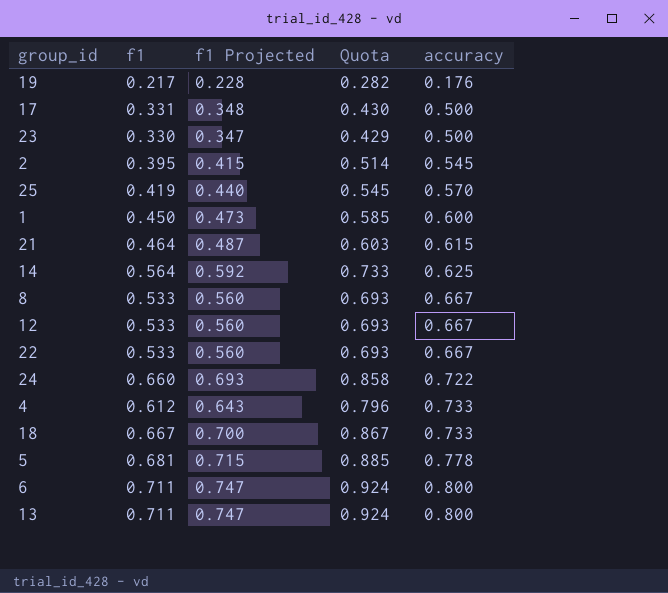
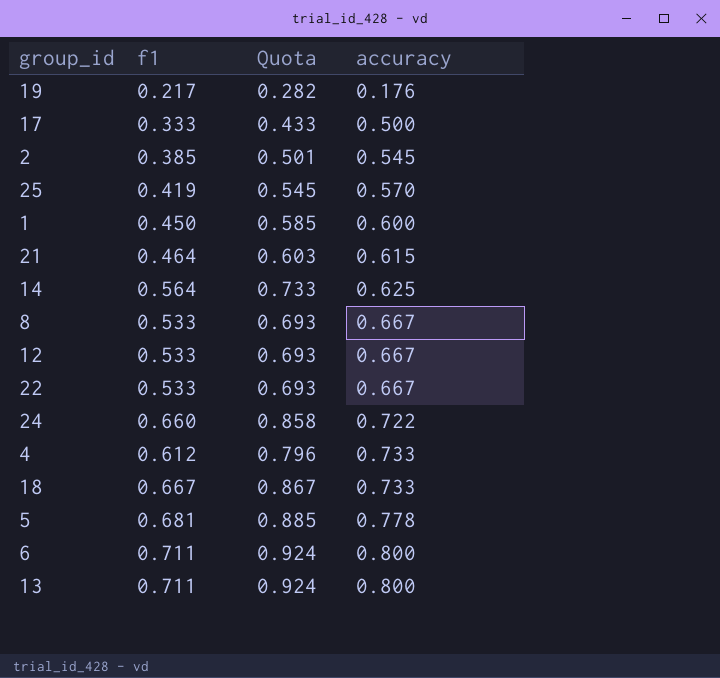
column f1 Projected | formula: [f1] * 1.05 -> none
row 23: 0.330 | 0.347 | 0.429 | 0.500 -> none
17 | f1: 0.331 -> 0.333
17 | Quota: 0.430 -> 0.433
2 | f1: 0.395 -> 0.385
2 | Quota: 0.514 -> 0.501

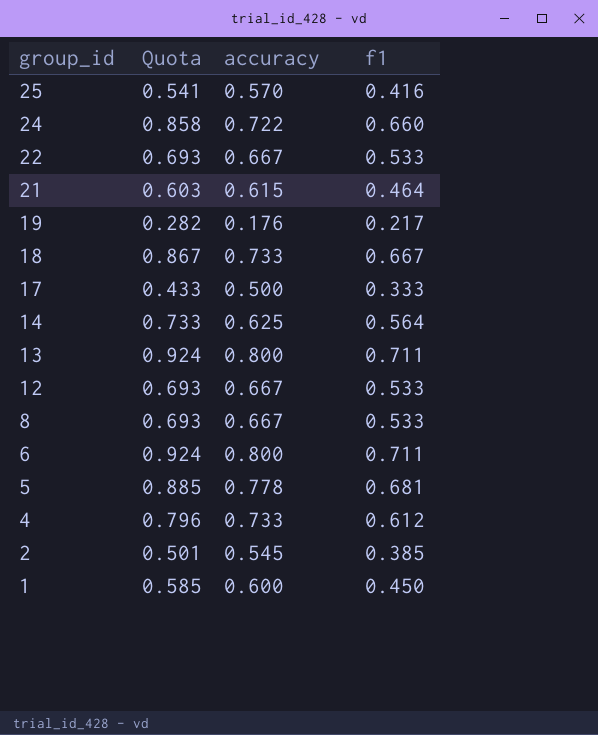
row order: accuracy ascending -> group_id descending
column f1 | position: 2 -> 4
25 | Quota: 0.545 -> 0.541
25 | f1: 0.419 -> 0.416

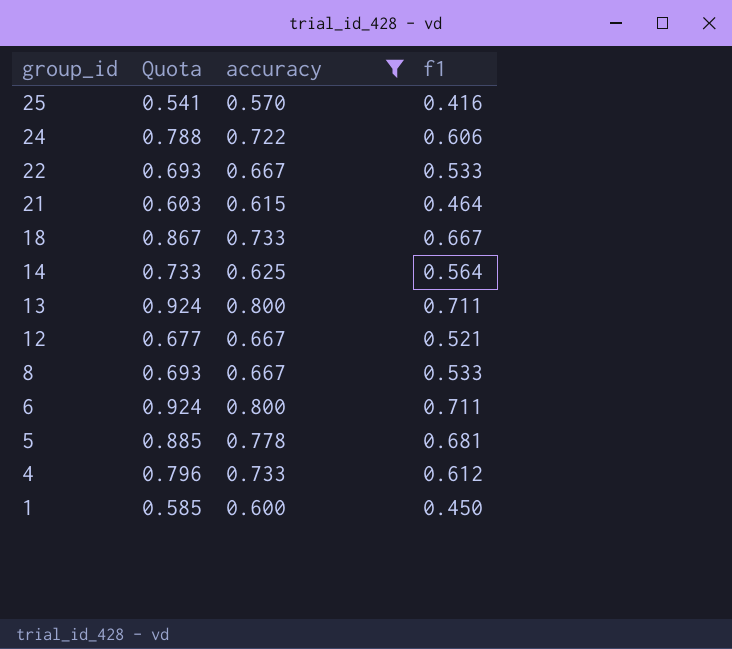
filter: none -> accuracy >= 0.570
24 | Quota: 0.858 -> 0.788
24 | f1: 0.660 -> 0.606
12 | Quota: 0.693 -> 0.677
12 | f1: 0.533 -> 0.521

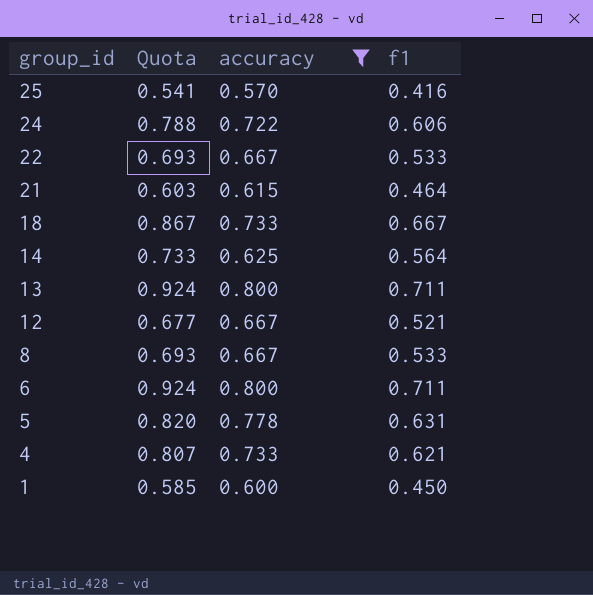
5 | Quota: 0.885 -> 0.820
5 | f1: 0.681 -> 0.631
4 | Quota: 0.796 -> 0.807
4 | f1: 0.612 -> 0.621

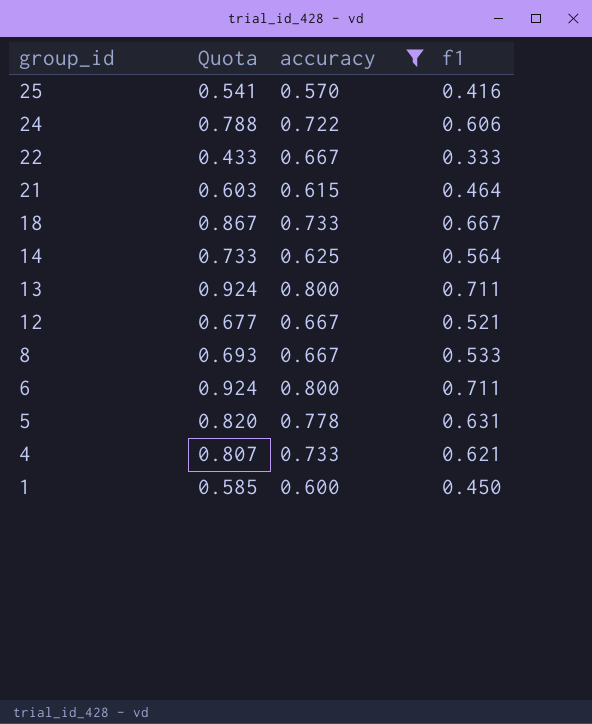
22 | Quota: 0.693 -> 0.433
22 | f1: 0.533 -> 0.333

